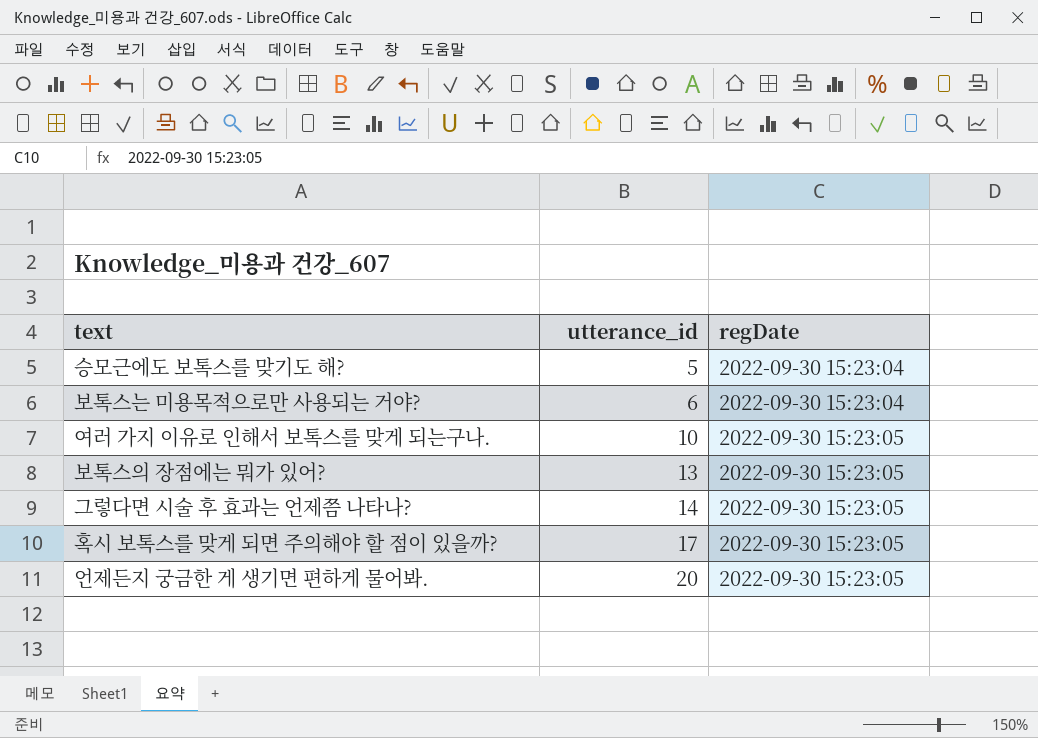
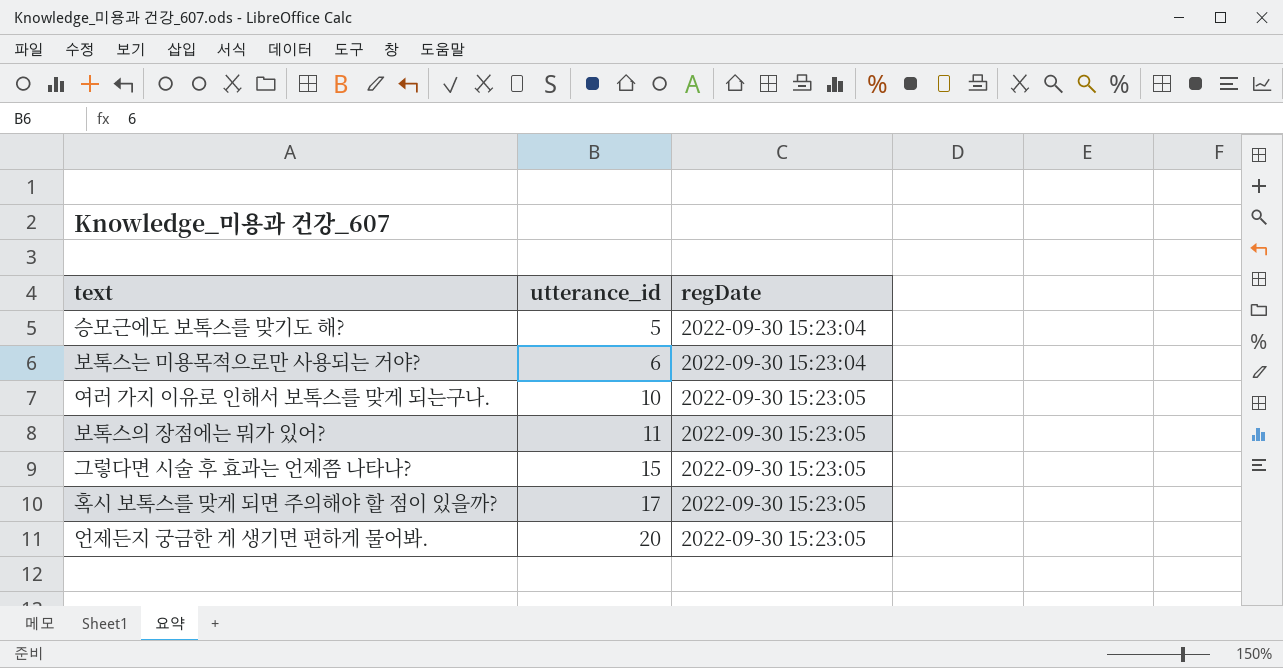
보톡스의 장점에는 뭐가 있어? | utterance_id: 13 -> 11
그렇다면 시술 후 효과는 언제쯤 나타나? | utterance_id: 14 -> 15

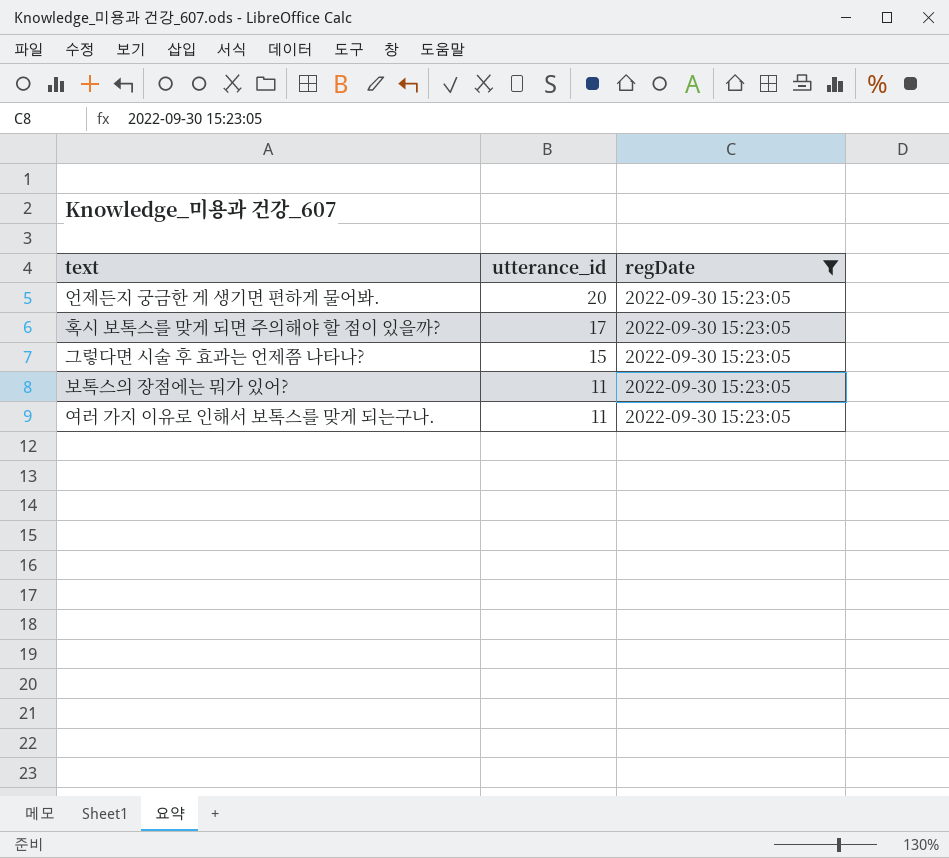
filter: none -> regDate = 2022-09-30 15:23:05
row order: utterance_id ascending -> utterance_id descending
여러 가지 이유로 인해서 보톡스를 맞게 되는구나. | utterance_id: 10 -> 11

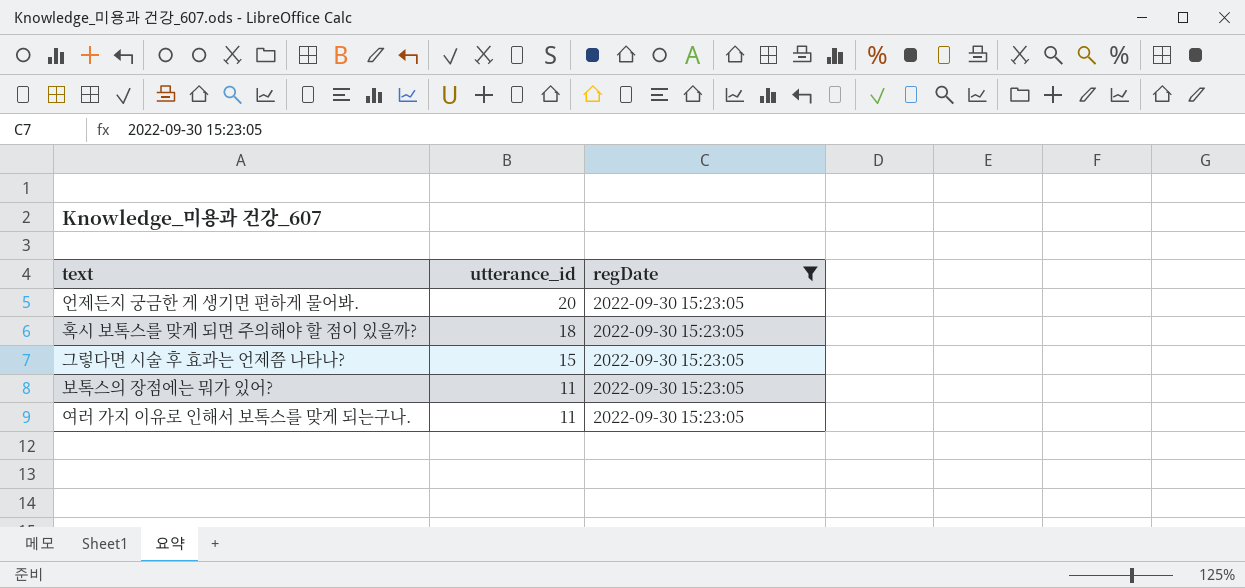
혹시 보톡스를 맞게 되면 주의해야 할 점이 있을까? | utterance_id: 17 -> 18

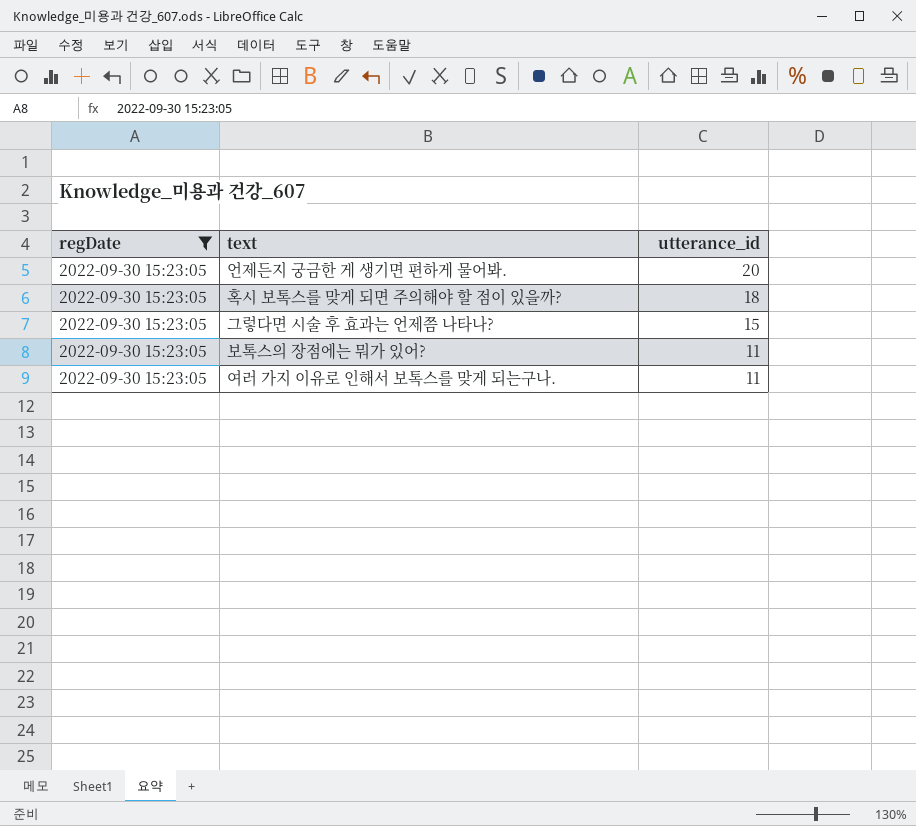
column regDate | position: 3 -> 1

